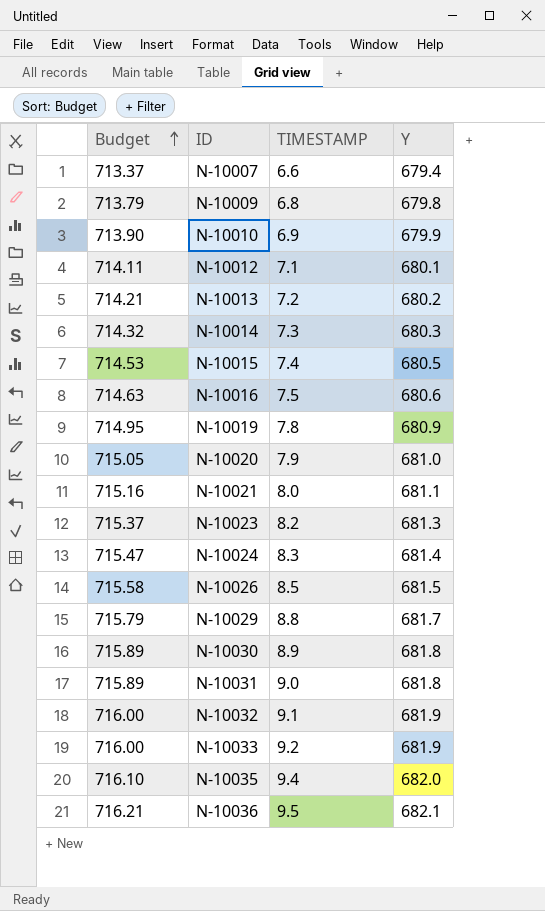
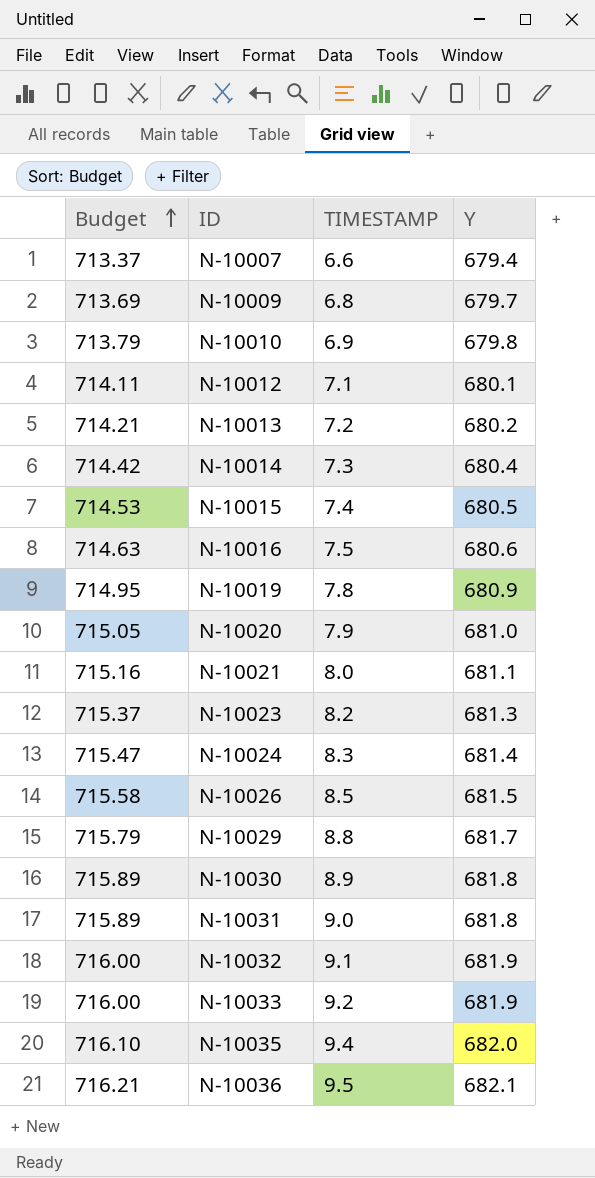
N-10009 | Budget: 713.79 -> 713.69
N-10009 | Y: 679.8 -> 679.7
N-10010 | Budget: 713.90 -> 713.79
N-10010 | Y: 679.9 -> 679.8
N-10014 | Budget: 714.32 -> 714.42
N-10014 | Y: 680.3 -> 680.4

